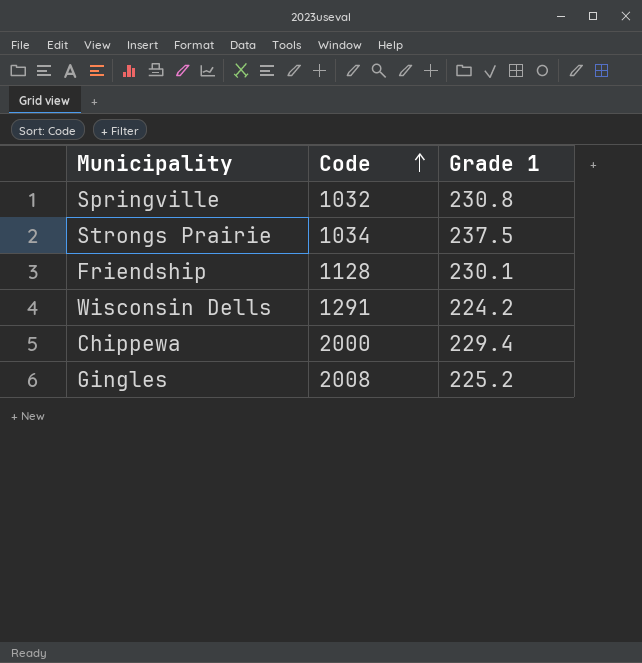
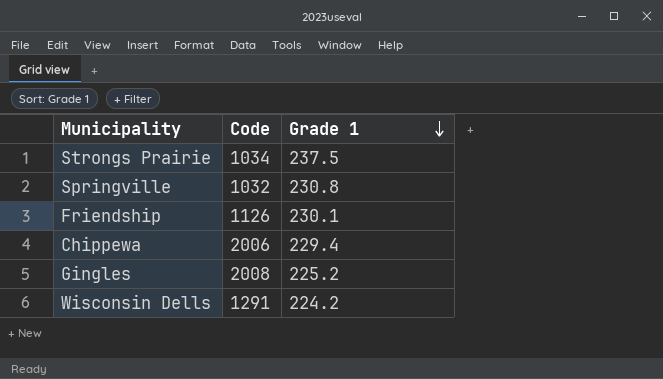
row order: Code ascending -> Grade 1 descending
Friendship | Code: 1128 -> 1126
Chippewa | Code: 2000 -> 2006

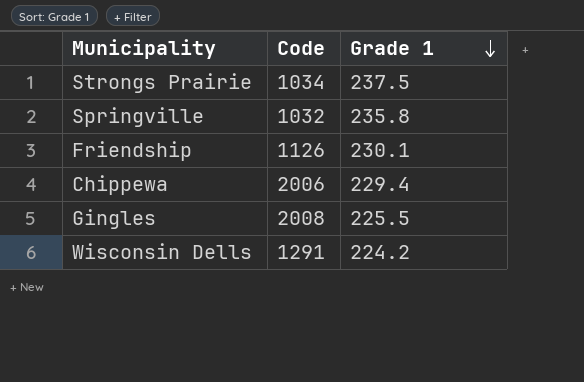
Springville | Grade 1: 230.8 -> 235.8
Gingles | Grade 1: 225.2 -> 225.5

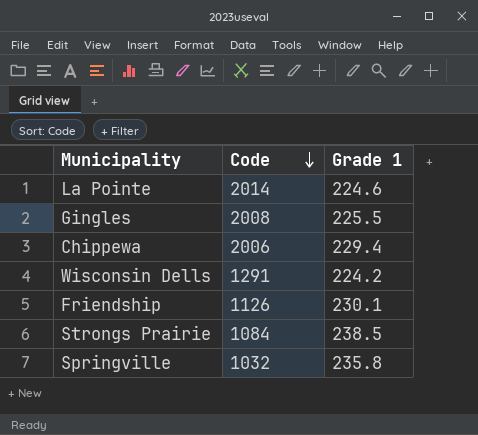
row order: Grade 1 descending -> Code descending
row La Pointe: none -> 2014 | 224.6
Strongs Prairie | Code: 1034 -> 1084
Strongs Prairie | Grade 1: 237.5 -> 238.5

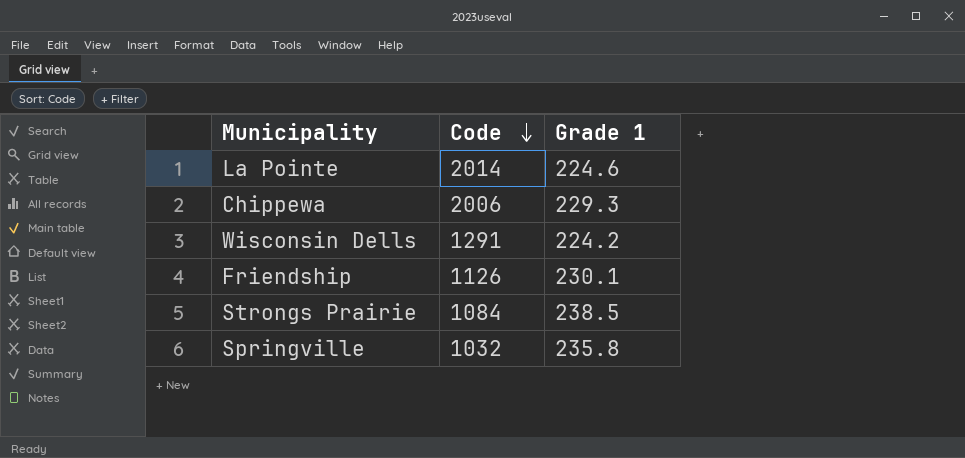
row Gingles: 2008 | 225.5 -> none
Chippewa | Grade 1: 229.4 -> 229.3

